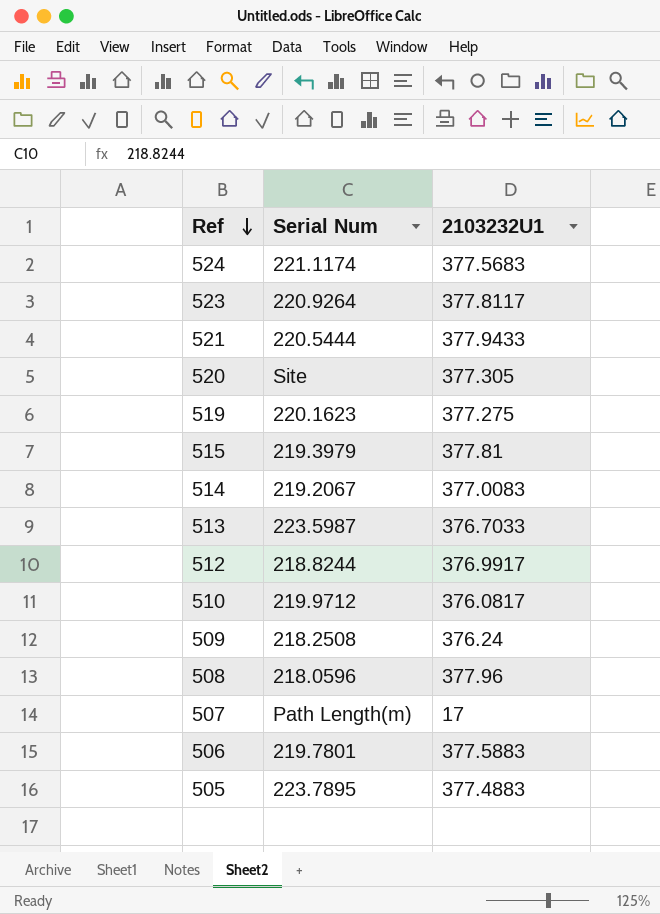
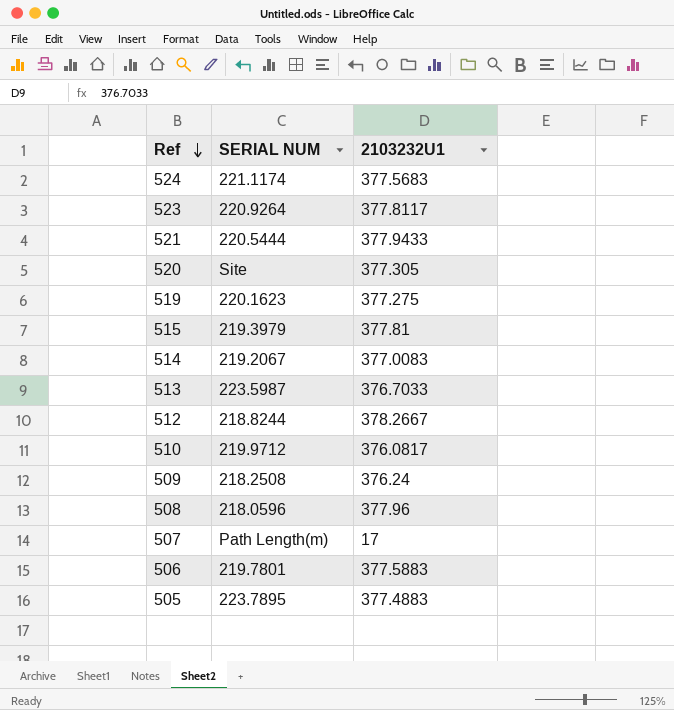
column name: Serial Num -> SERIAL NUM
512 | 2103232U1: 376.9917 -> 378.2667

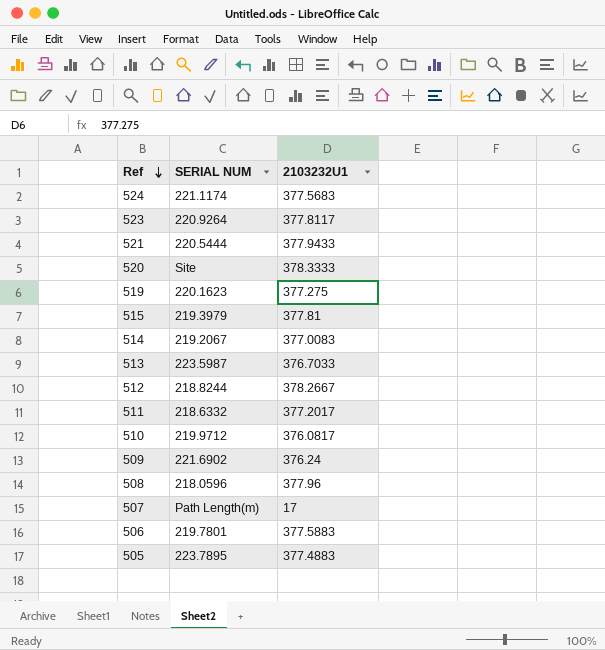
520 | 2103232U1: 377.305 -> 378.3333
row 511: none -> 218.6332 | 377.2017
509 | SERIAL NUM: 218.2508 -> 221.6902

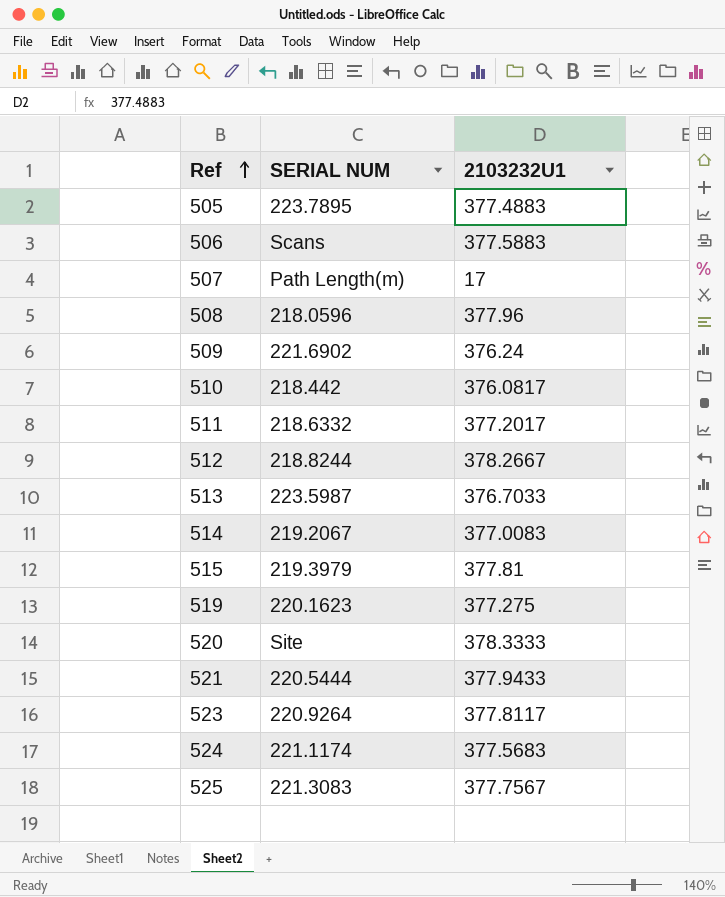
row order: Ref descending -> Ref ascending
506 | SERIAL NUM: 219.7801 -> Scans
510 | SERIAL NUM: 219.9712 -> 218.442
row 525: none -> 221.3083 | 377.7567

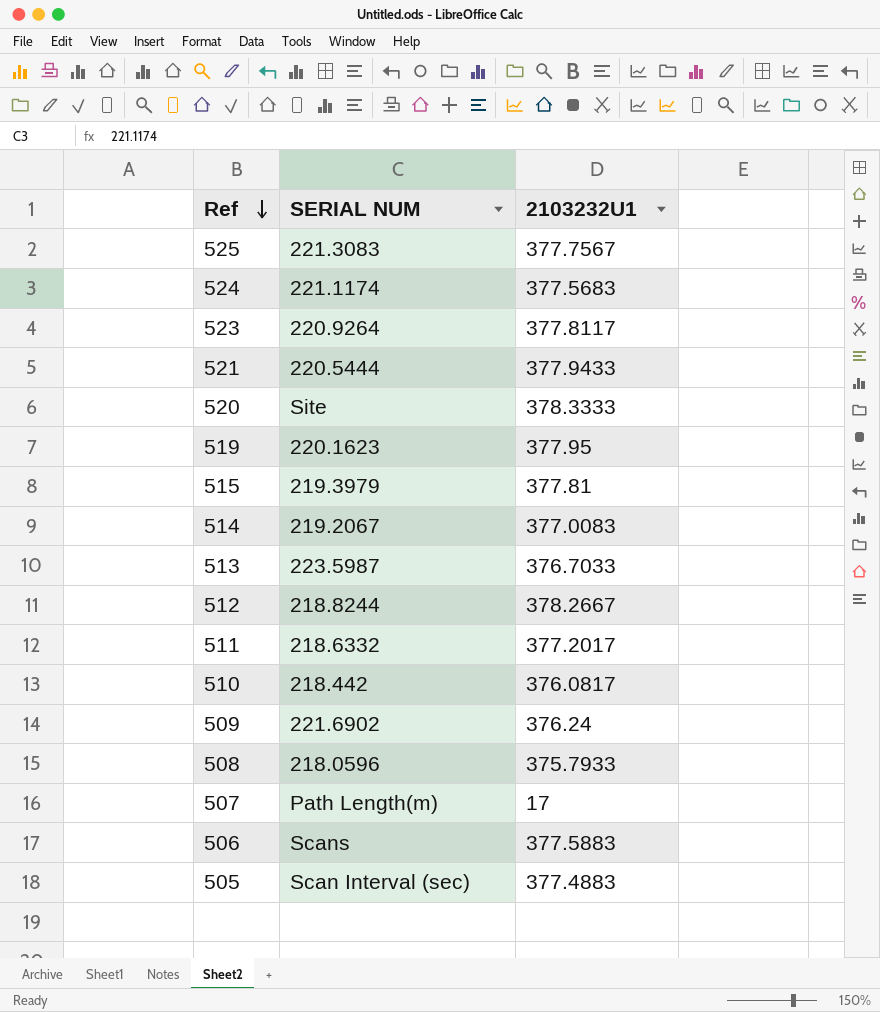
row order: Ref ascending -> Ref descending
519 | 2103232U1: 377.275 -> 377.95
508 | 2103232U1: 377.96 -> 375.7933
505 | SERIAL NUM: 223.7895 -> Scan Interval (sec)

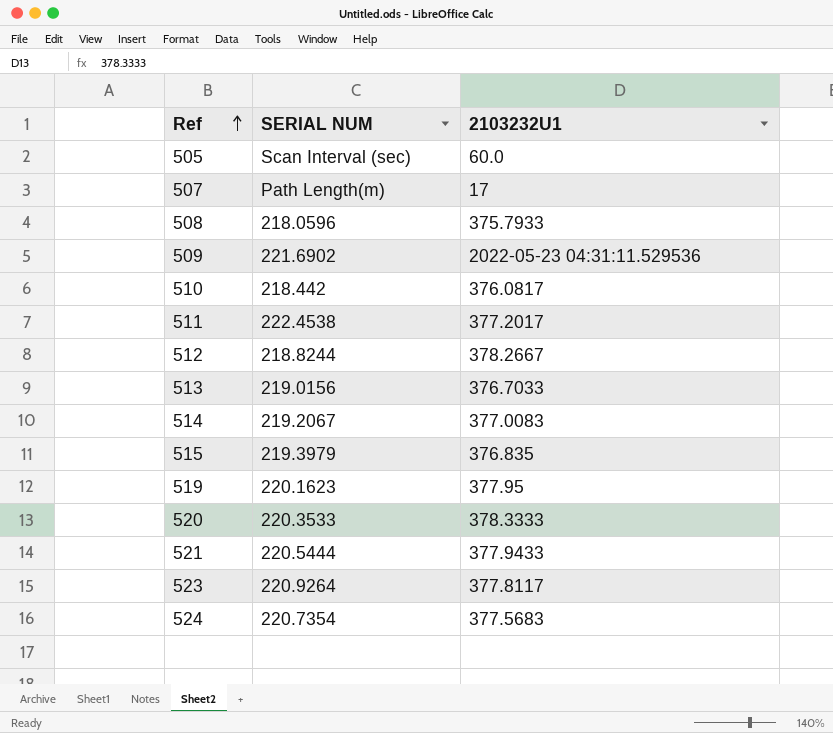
row order: Ref descending -> Ref ascending
row 525: 221.3083 | 377.7567 -> none
row 506: Scans | 377.5883 -> none
505 | 2103232U1: 377.4883 -> 60.0
509 | 2103232U1: 376.24 -> 2022-05-23 04:31:11.529536
511 | SERIAL NUM: 218.6332 -> 222.4538
513 | SERIAL NUM: 223.5987 -> 219.0156
515 | 2103232U1: 377.81 -> 376.835
520 | SERIAL NUM: Site -> 220.3533
524 | SERIAL NUM: 221.1174 -> 220.7354

